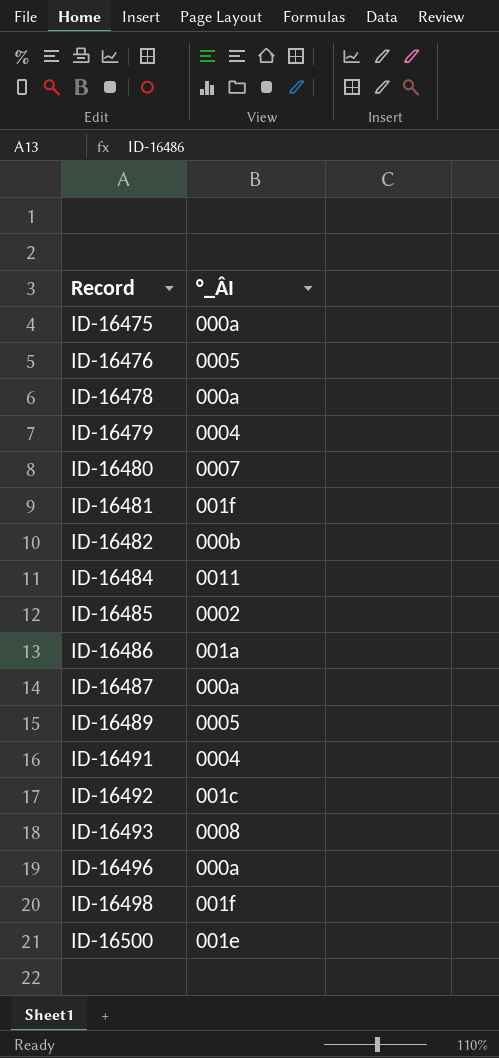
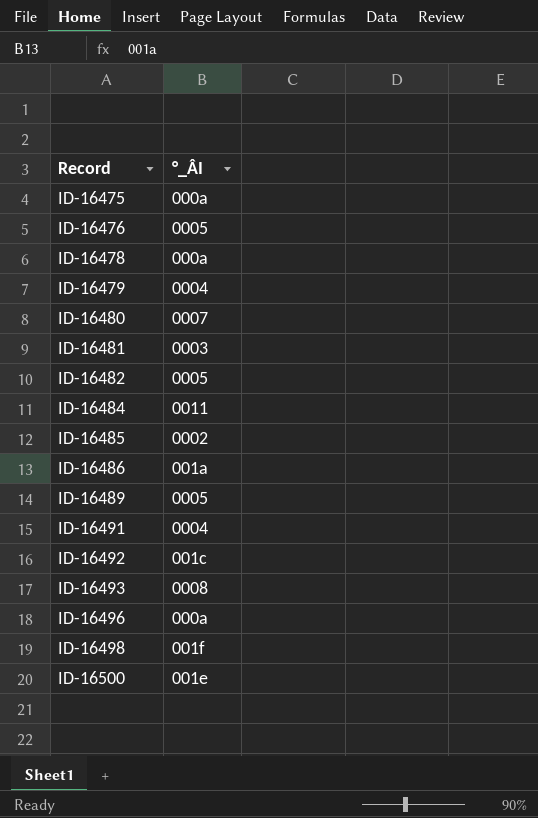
row ID-16487: 000a -> none
ID-16481 | °_ÂI: 001f -> 0003
ID-16482 | °_ÂI: 000b -> 0005

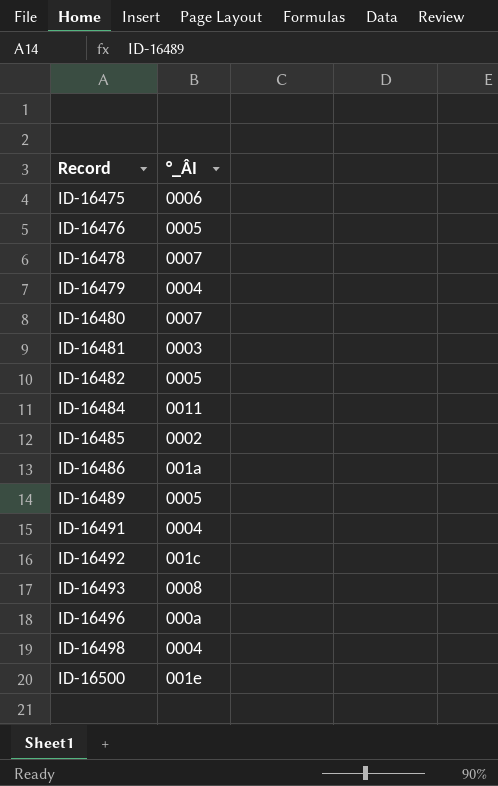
ID-16475 | °_ÂI: 000a -> 0006
ID-16478 | °_ÂI: 000a -> 0007
ID-16498 | °_ÂI: 001f -> 0004

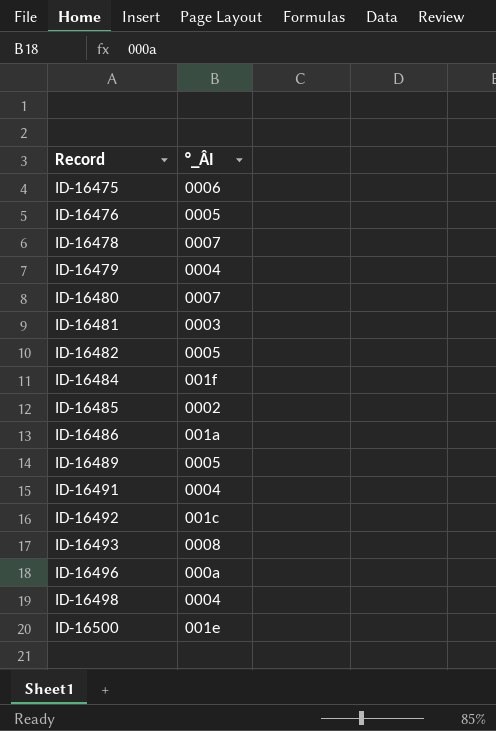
ID-16484 | °_ÂI: 0011 -> 001f

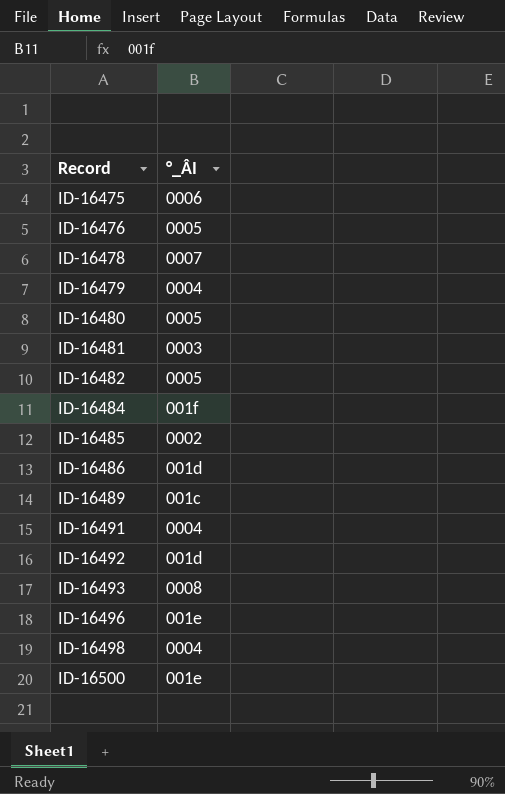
ID-16480 | °_ÂI: 0007 -> 0005
ID-16486 | °_ÂI: 001a -> 001d
ID-16489 | °_ÂI: 0005 -> 001c
ID-16492 | °_ÂI: 001c -> 001d
ID-16496 | °_ÂI: 000a -> 001e

